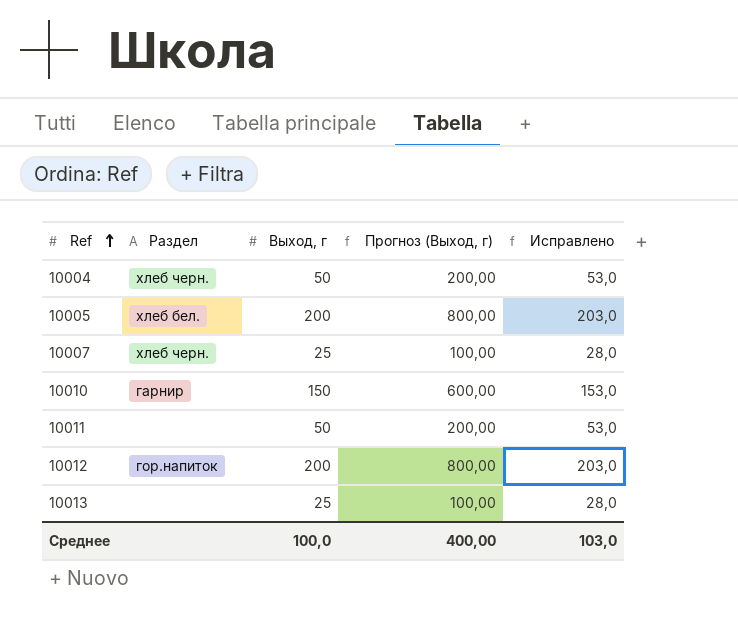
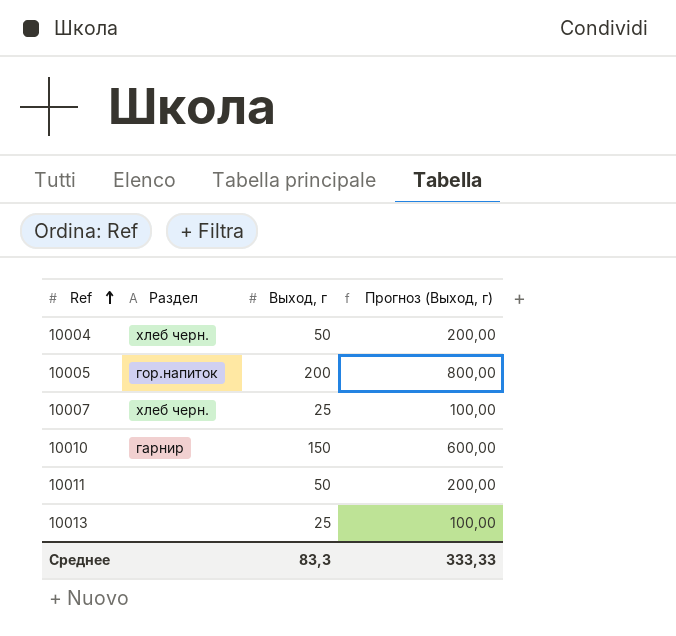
column Исправлено | formula: [Выход, г] + 3 -> none
row 10012: гор.напиток | 200 | 800,00 | 203,0 -> none
10005 | Раздел: хлеб бел. -> гор.напиток
Среднее | Выход, г: 100,0 -> 83,3
Среднее | Прогноз (Выход, г): 400,00 -> 333,33

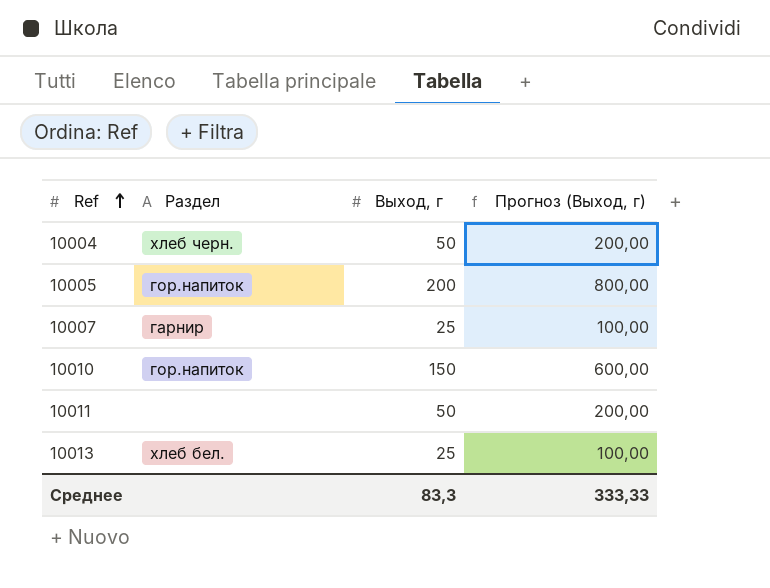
10007 | Раздел: хлеб черн. -> гарнир
10010 | Раздел: гарнир -> гор.напиток
10013 | Раздел: none -> хлеб бел.

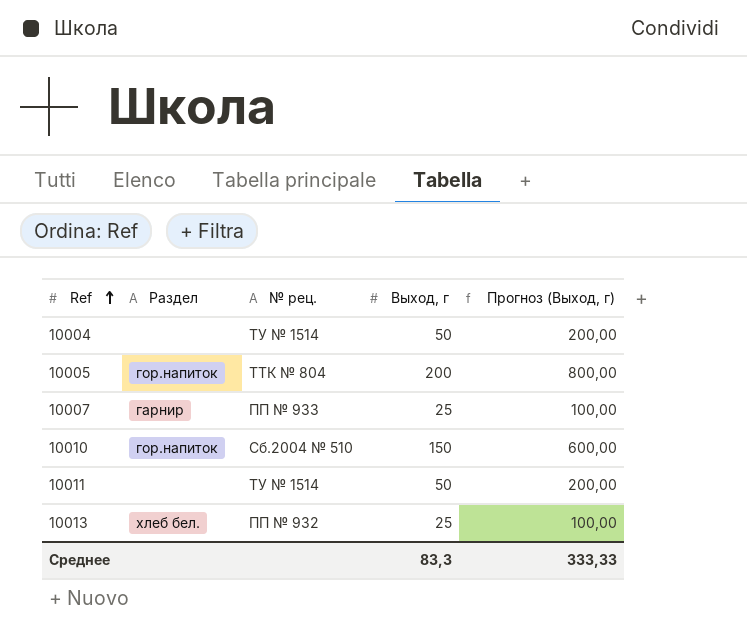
column № рец. | position: none -> 3
10004 | Раздел: хлеб черн. -> none

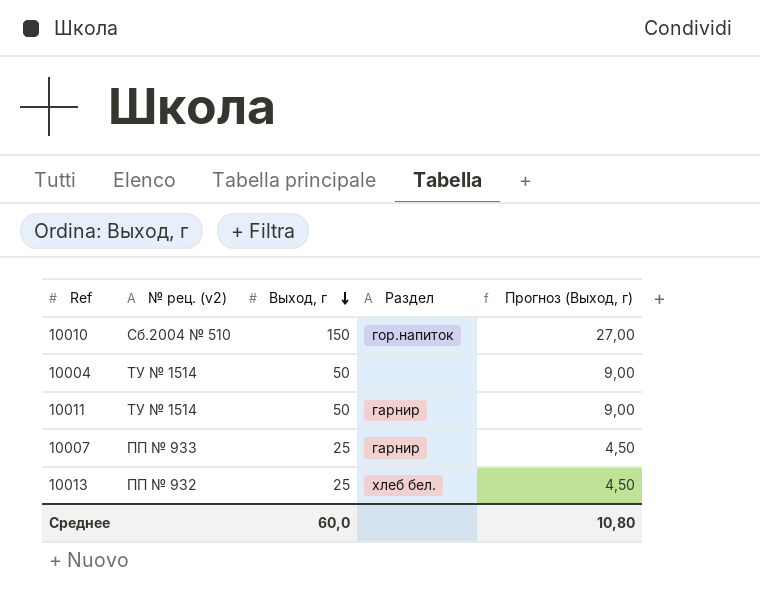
row order: Ref ascending -> Выход, г descending
column name: № рец. -> № рец. (v2)
column Раздел | position: 2 -> 4
column Прогноз (Выход, г) | formula: [Выход, г] * 4 -> [Выход, г] * 0,18
row 10005: гор.напиток | ТТК № 804 | 200 | 800,00 -> none
10011 | Раздел: none -> гарнир
Среднее | Выход, г: 83,3 -> 60,0
Среднее | Прогноз (Выход, г): 333,33 -> 10,80

